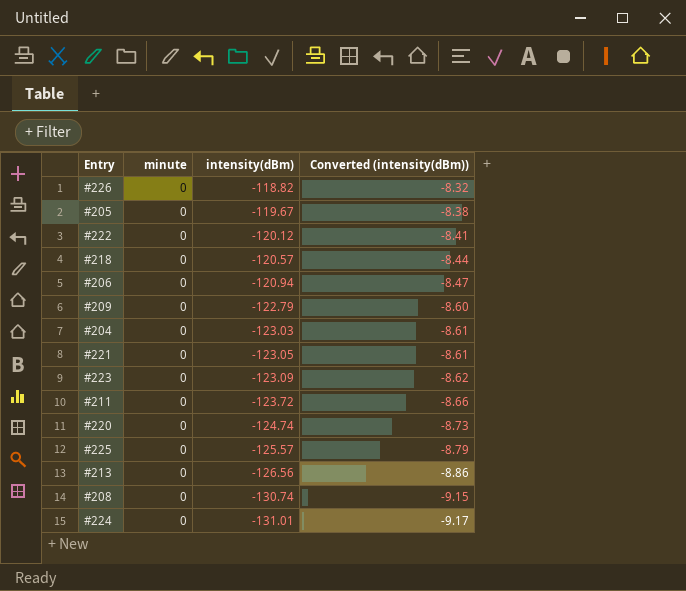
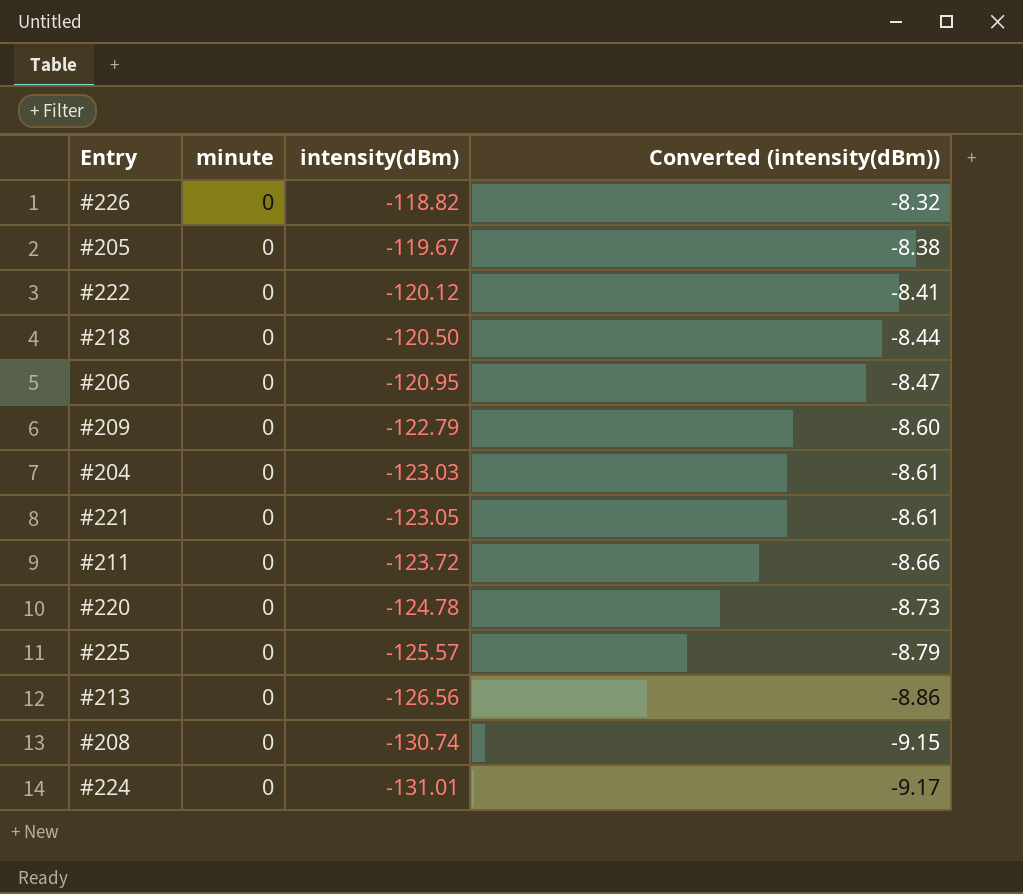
row #223: 0 | -123.09 | -8.62 -> none
#218 | intensity(dBm): -120.57 -> -120.50
#206 | intensity(dBm): -120.94 -> -120.95
#220 | intensity(dBm): -124.74 -> -124.78

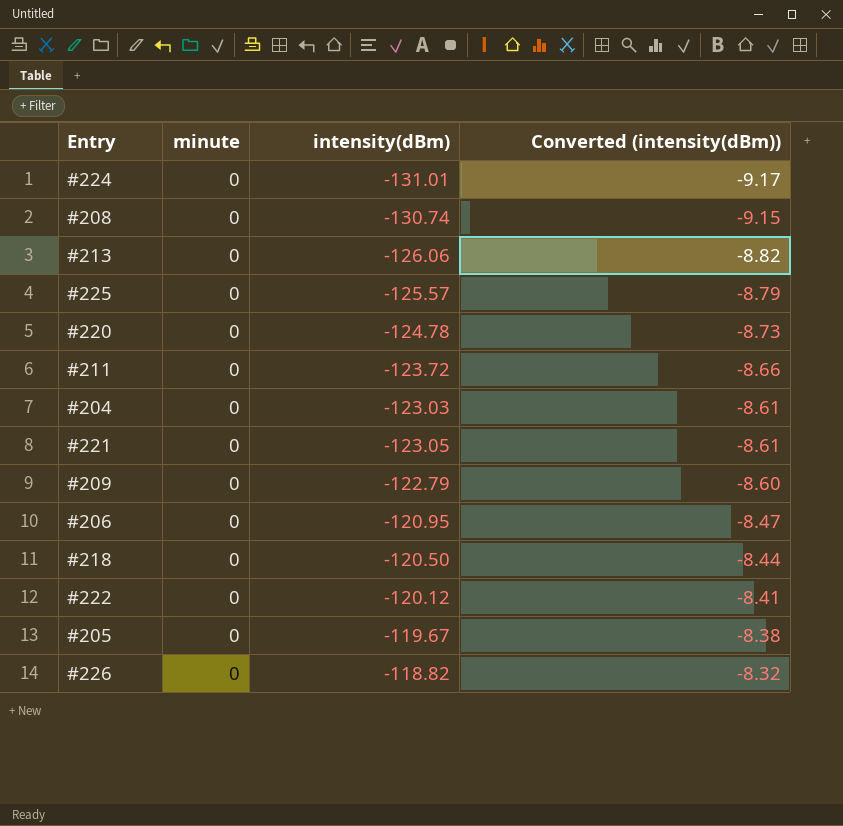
row order: intensity(dBm) descending -> Converted (intensity(dBm)) ascending
#213 | intensity(dBm): -126.56 -> -126.06
#213 | Converted (intensity(dBm)): -8.86 -> -8.82

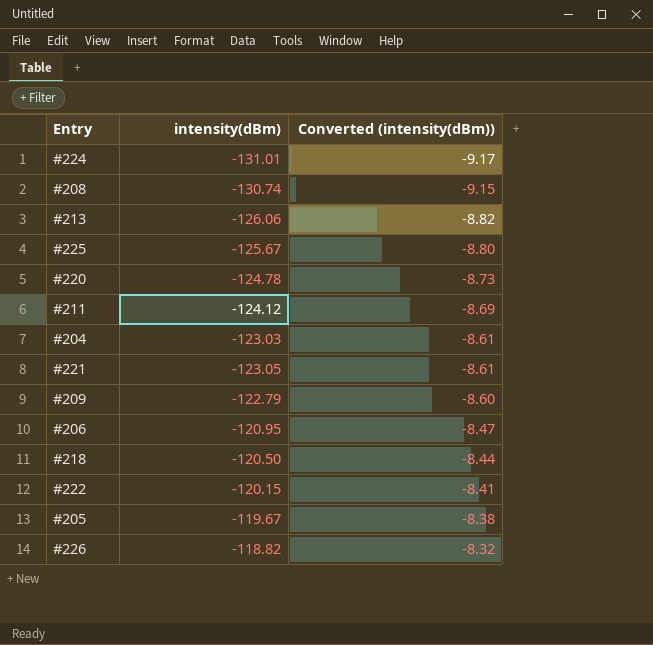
column minute | position: 2 -> none
#225 | intensity(dBm): -125.57 -> -125.67
#225 | Converted (intensity(dBm)): -8.79 -> -8.80
#211 | intensity(dBm): -123.72 -> -124.12
#211 | Converted (intensity(dBm)): -8.66 -> -8.69
#222 | intensity(dBm): -120.12 -> -120.15

